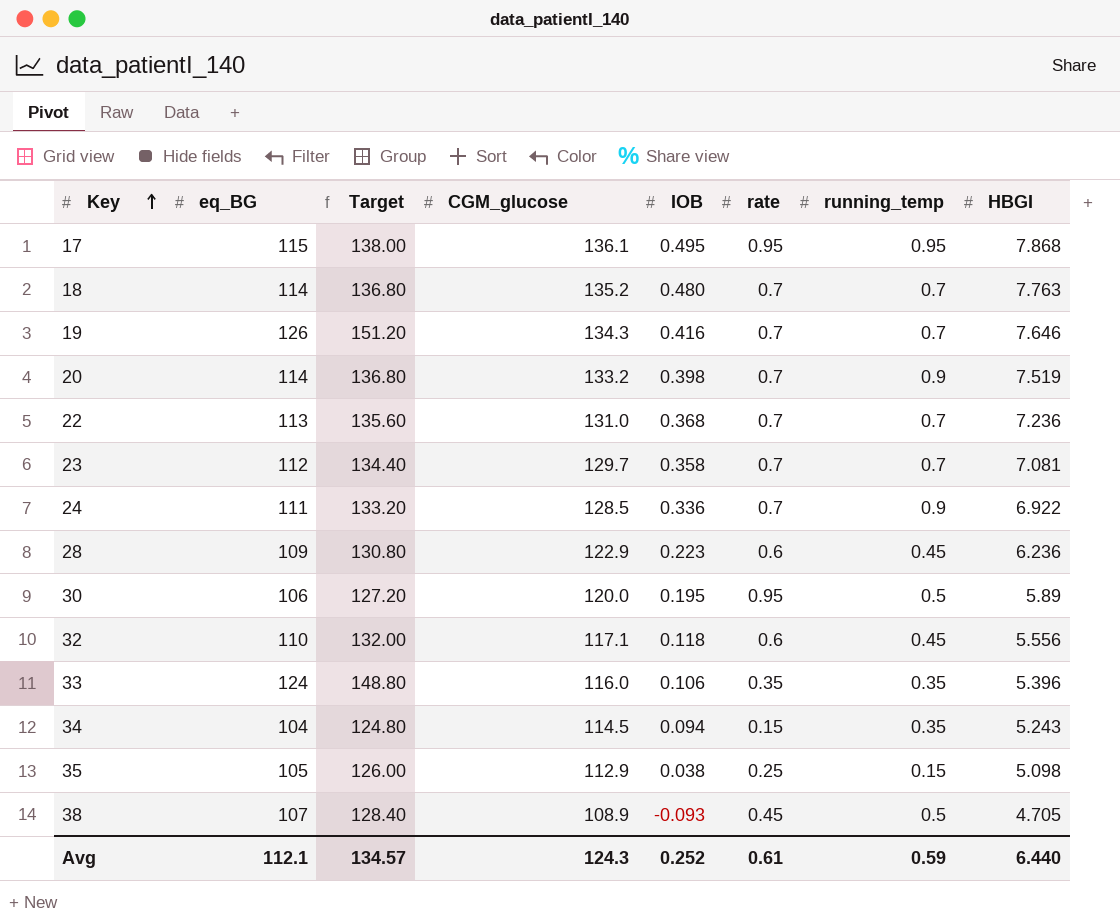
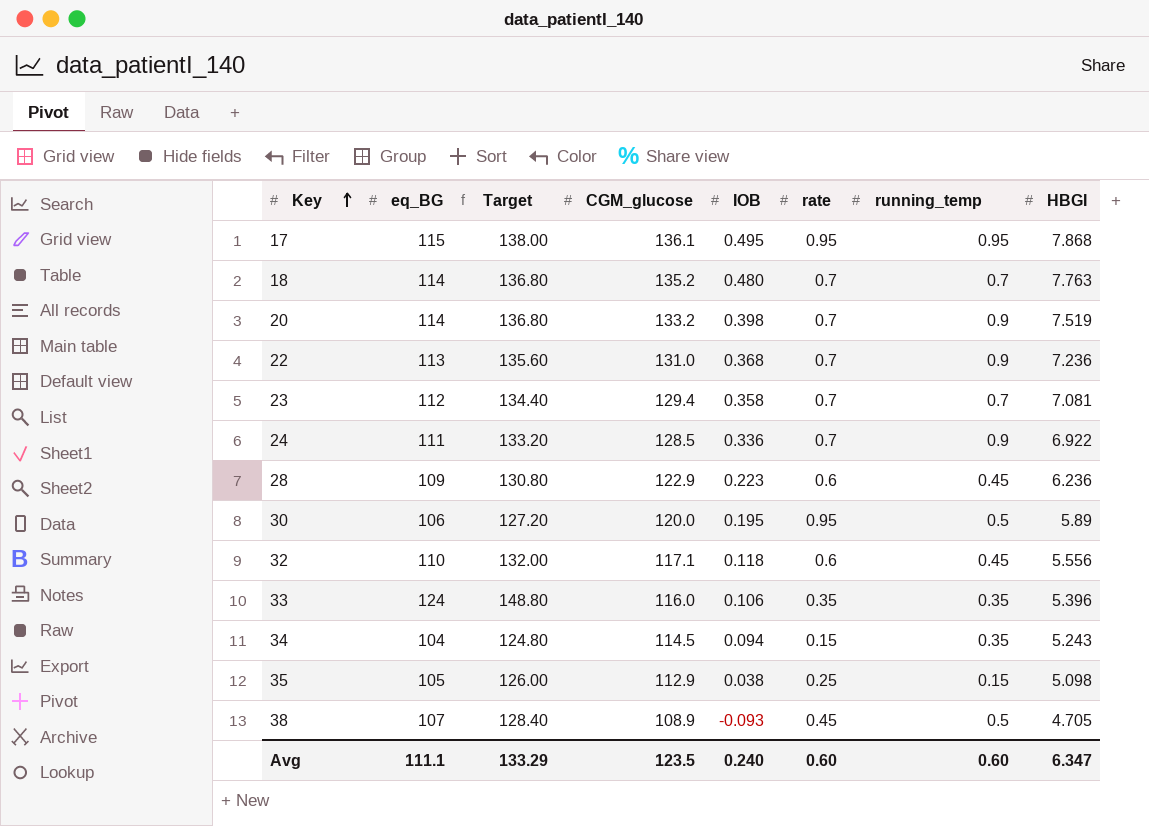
row 19: 126 | 151.20 | 134.3 | 0.416 | 0.7 | 0.7 | 7.646 -> none
22 | running_temp: 0.7 -> 0.9
23 | CGM_glucose: 129.7 -> 129.4
Avg | eq_BG: 112.1 -> 111.1
Avg | Target: 134.57 -> 133.29
Avg | CGM_glucose: 124.3 -> 123.5
Avg | IOB: 0.252 -> 0.240
Avg | rate: 0.61 -> 0.60
Avg | running_temp: 0.59 -> 0.60
Avg | HBGI: 6.440 -> 6.347

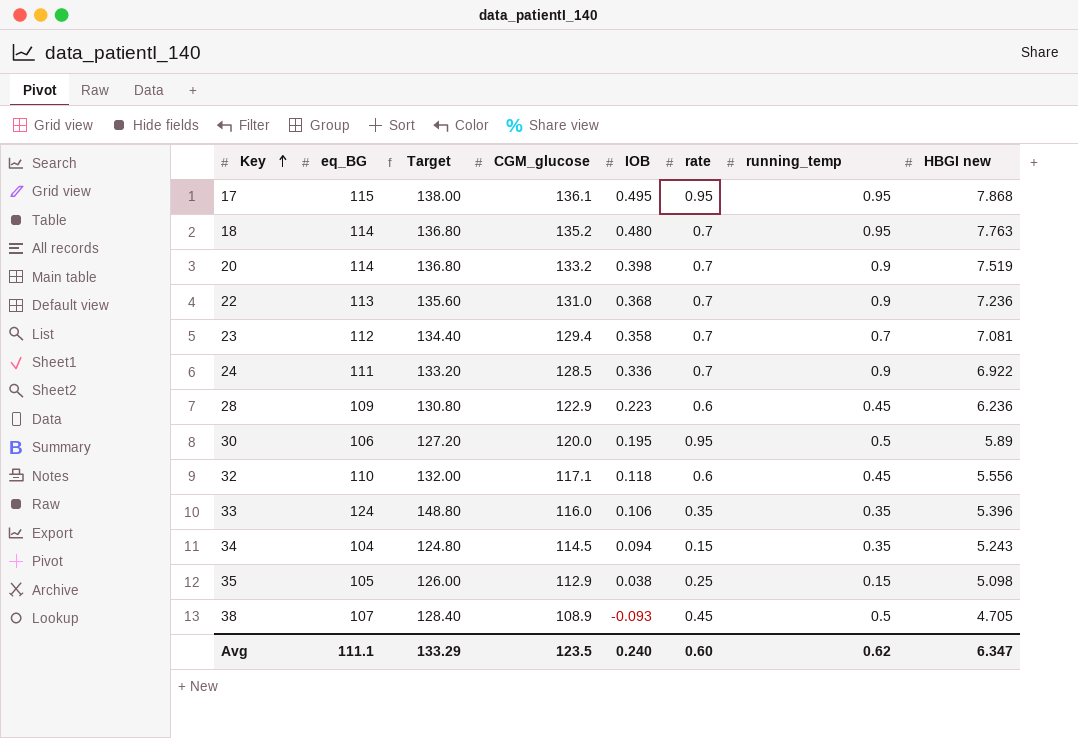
column name: HBGI -> HBGI new
18 | running_temp: 0.7 -> 0.95
Avg | running_temp: 0.60 -> 0.62

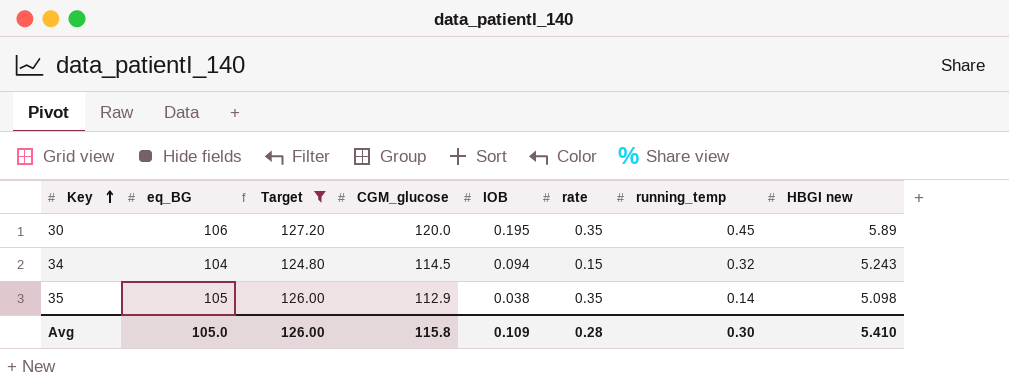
filter: none -> Target <= 127.20
30 | rate: 0.95 -> 0.35
30 | running_temp: 0.5 -> 0.45
34 | running_temp: 0.35 -> 0.32
35 | rate: 0.25 -> 0.35
35 | running_temp: 0.15 -> 0.14
Avg | eq_BG: 111.1 -> 105.0
Avg | Target: 133.29 -> 126.00
Avg | CGM_glucose: 123.5 -> 115.8
Avg | IOB: 0.240 -> 0.109
Avg | rate: 0.60 -> 0.28
Avg | running_temp: 0.62 -> 0.30
Avg | HBGI new: 6.347 -> 5.410

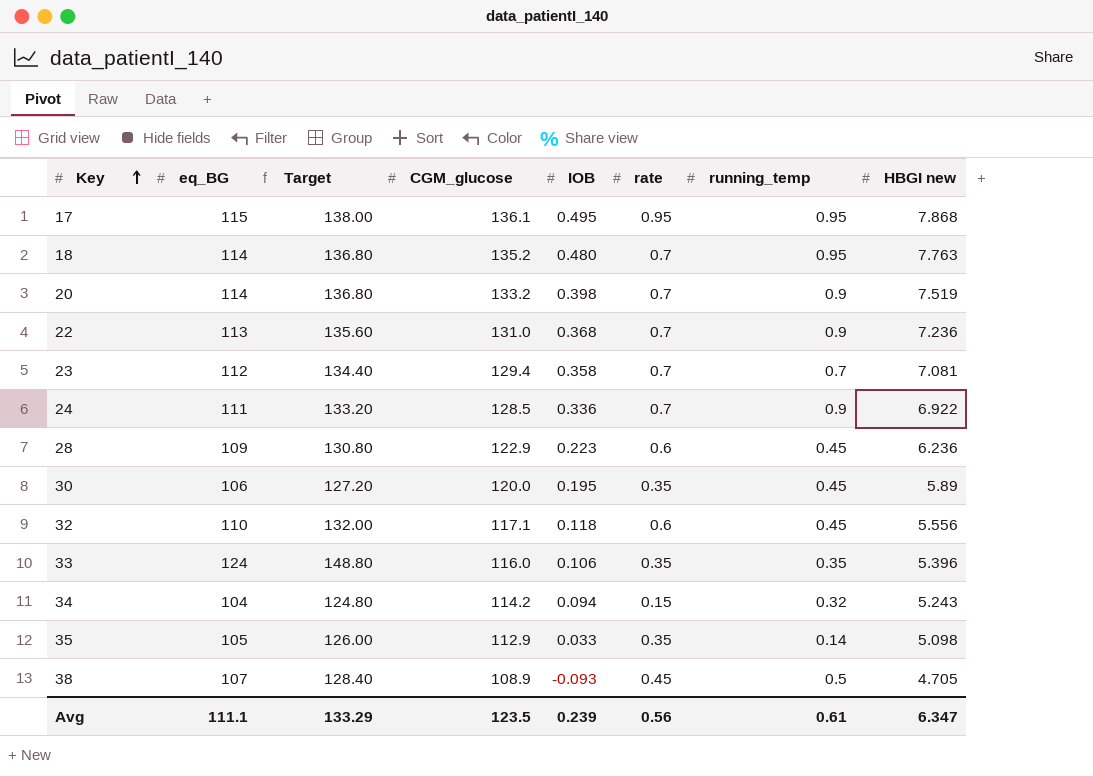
filter: Target <= 127.20 -> none
34 | CGM_glucose: 114.5 -> 114.2
35 | IOB: 0.038 -> 0.033
Avg | eq_BG: 105.0 -> 111.1
Avg | Target: 126.00 -> 133.29
Avg | CGM_glucose: 115.8 -> 123.5
Avg | IOB: 0.109 -> 0.239
Avg | rate: 0.28 -> 0.56
Avg | running_temp: 0.30 -> 0.61
Avg | HBGI new: 5.410 -> 6.347

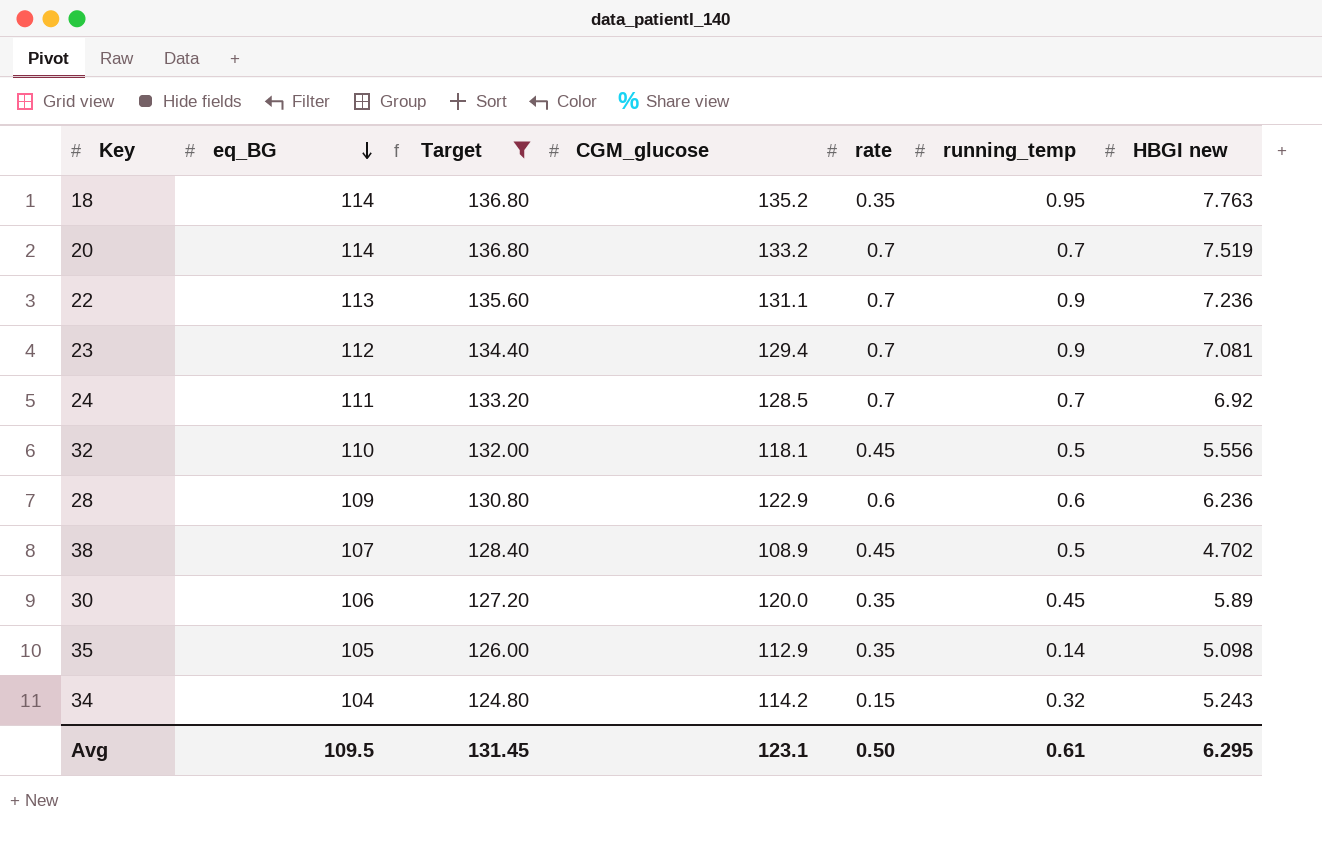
filter: none -> Target <= 136.80
row order: Key ascending -> eq_BG descending
column IOB | position: 5 -> none
18 | rate: 0.7 -> 0.35
20 | running_temp: 0.9 -> 0.7
22 | CGM_glucose: 131.0 -> 131.1
23 | running_temp: 0.7 -> 0.9
24 | running_temp: 0.9 -> 0.7
24 | HBGI new: 6.922 -> 6.92
32 | CGM_glucose: 117.1 -> 118.1
32 | rate: 0.6 -> 0.45
32 | running_temp: 0.45 -> 0.5
28 | running_temp: 0.45 -> 0.6
38 | HBGI new: 4.705 -> 4.702
Avg | eq_BG: 111.1 -> 109.5
Avg | Target: 133.29 -> 131.45
Avg | CGM_glucose: 123.5 -> 123.1
Avg | rate: 0.56 -> 0.50
Avg | HBGI new: 6.347 -> 6.295

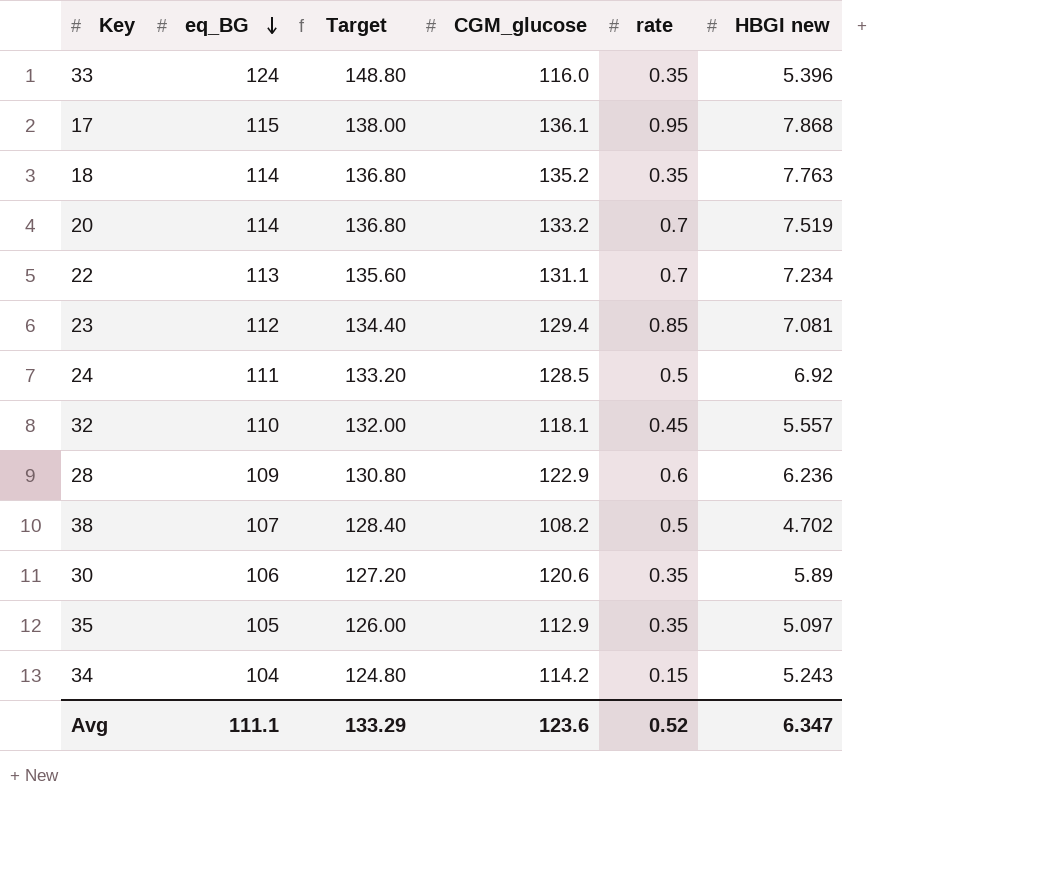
filter: Target <= 136.80 -> none
column running_temp | position: 6 -> none
22 | HBGI new: 7.236 -> 7.234
23 | rate: 0.7 -> 0.85
24 | rate: 0.7 -> 0.5
32 | HBGI new: 5.556 -> 5.557
38 | CGM_glucose: 108.9 -> 108.2
38 | rate: 0.45 -> 0.5
30 | CGM_glucose: 120.0 -> 120.6
35 | HBGI new: 5.098 -> 5.097
Avg | eq_BG: 109.5 -> 111.1
Avg | Target: 131.45 -> 133.29
Avg | CGM_glucose: 123.1 -> 123.6
Avg | rate: 0.50 -> 0.52
Avg | HBGI new: 6.295 -> 6.347

